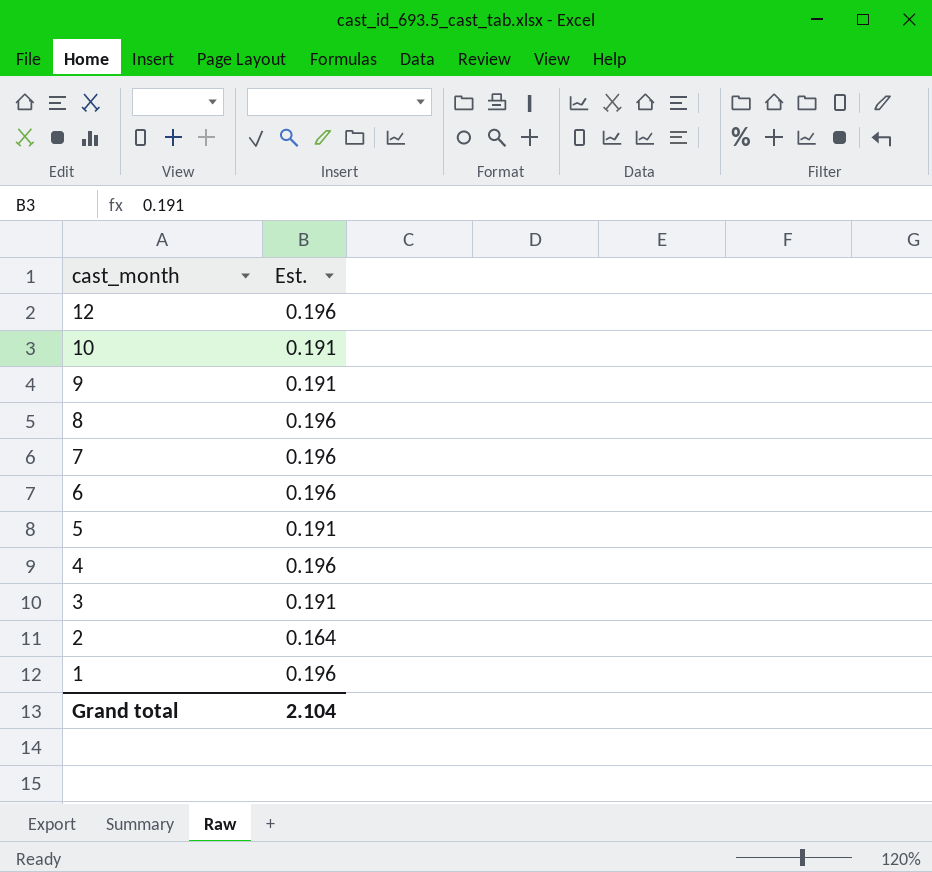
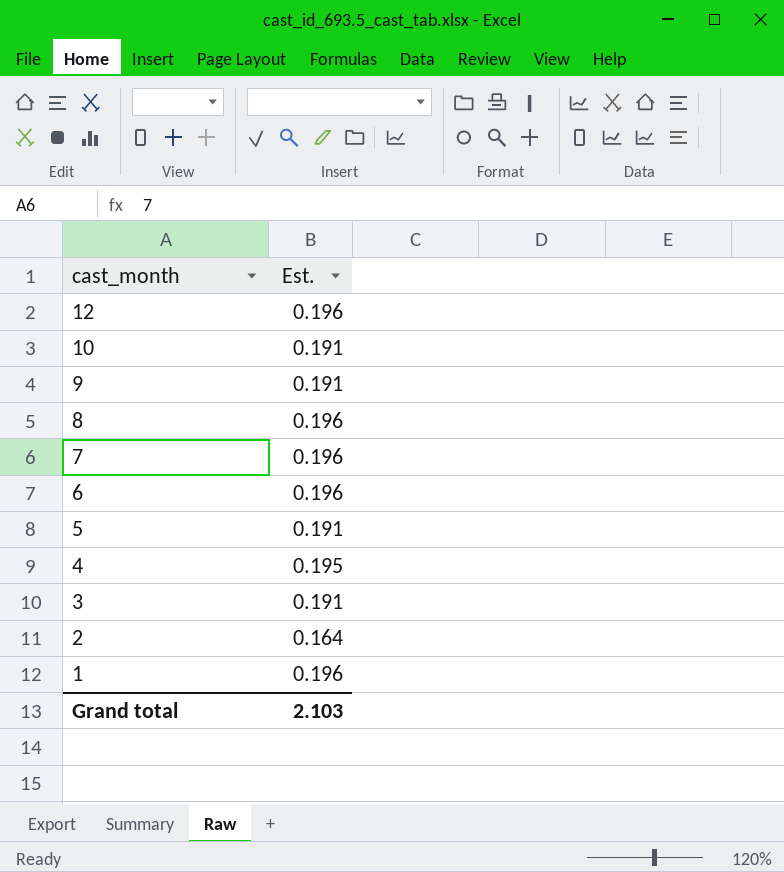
4 | Est.: 0.196 -> 0.195
Grand total | Est.: 2.104 -> 2.103

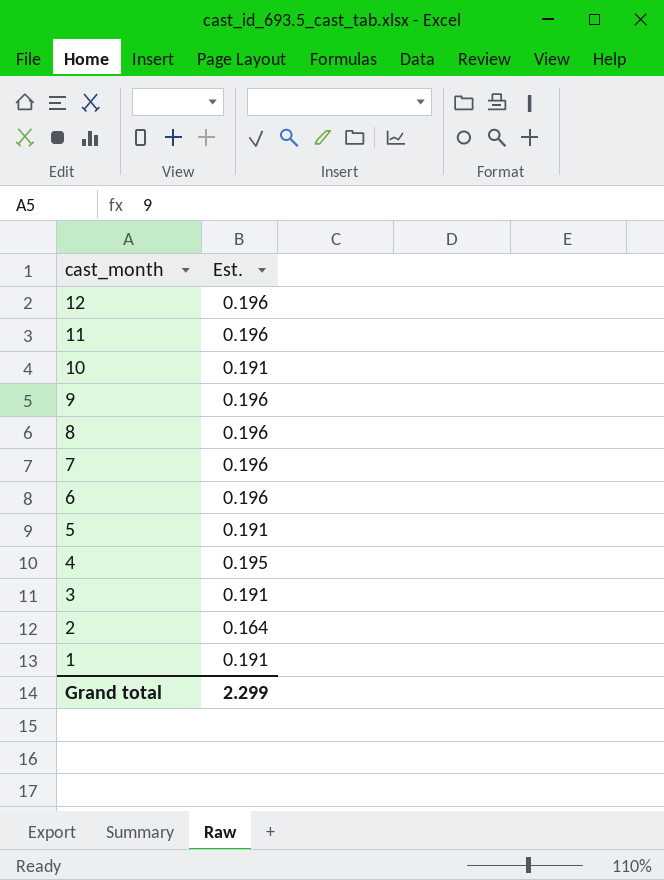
row 11: none -> 0.196
9 | Est.: 0.191 -> 0.196
1 | Est.: 0.196 -> 0.191
Grand total | Est.: 2.103 -> 2.299

